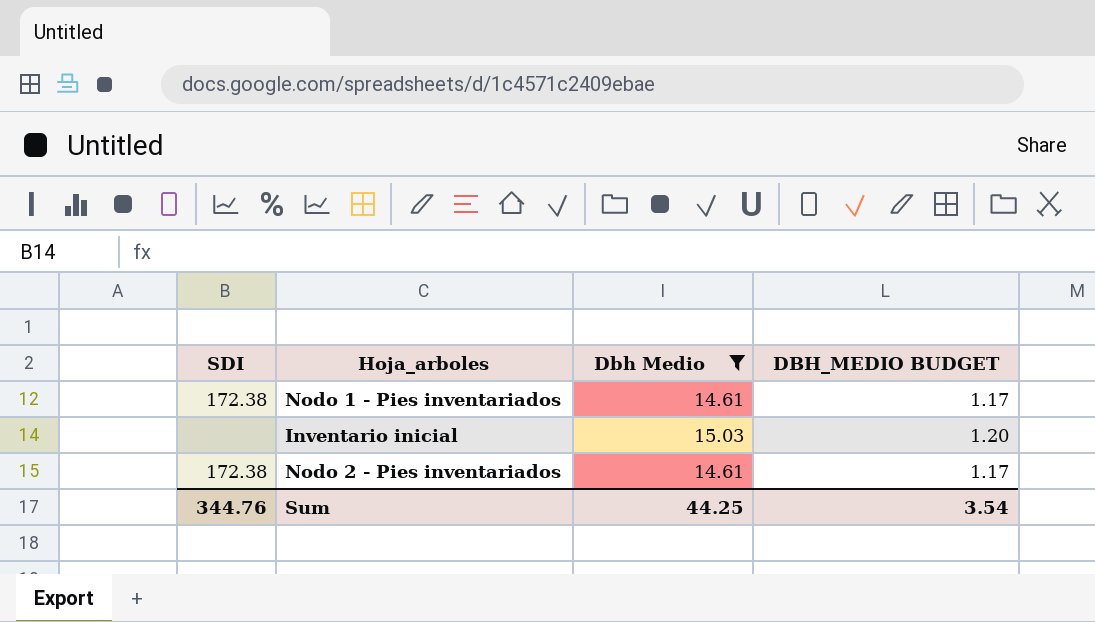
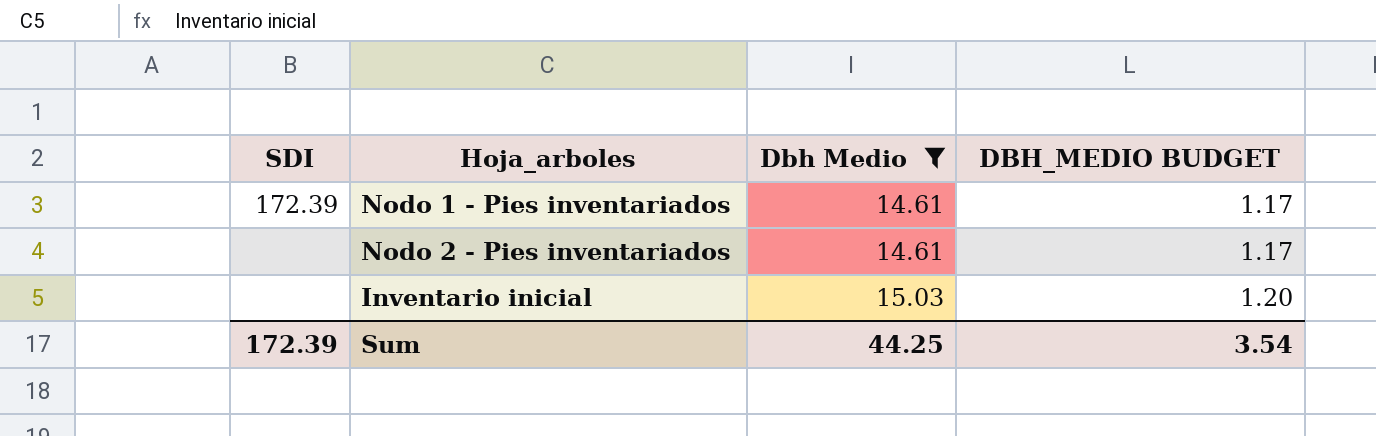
row order: none -> Dbh Medio ascending
Nodo 1 - Pies inventariados | SDI: 172.38 -> 172.39
Nodo 2 - Pies inventariados | SDI: 172.38 -> none
Sum | SDI: 344.76 -> 172.39

